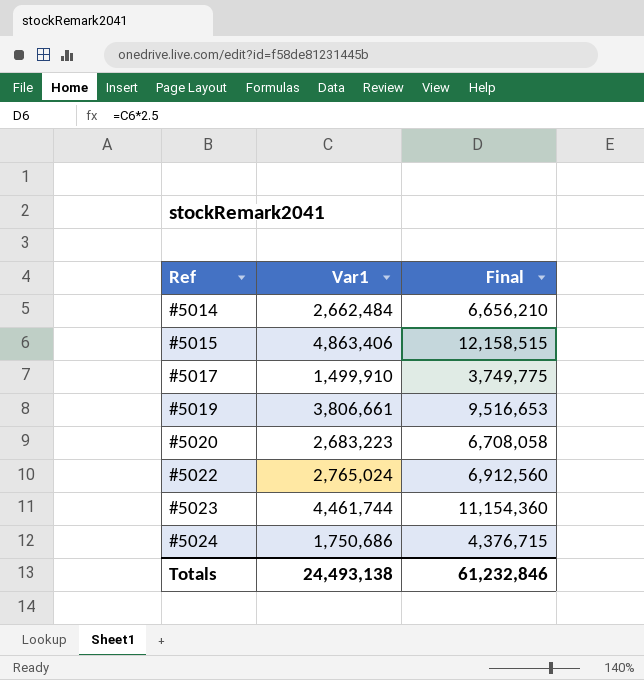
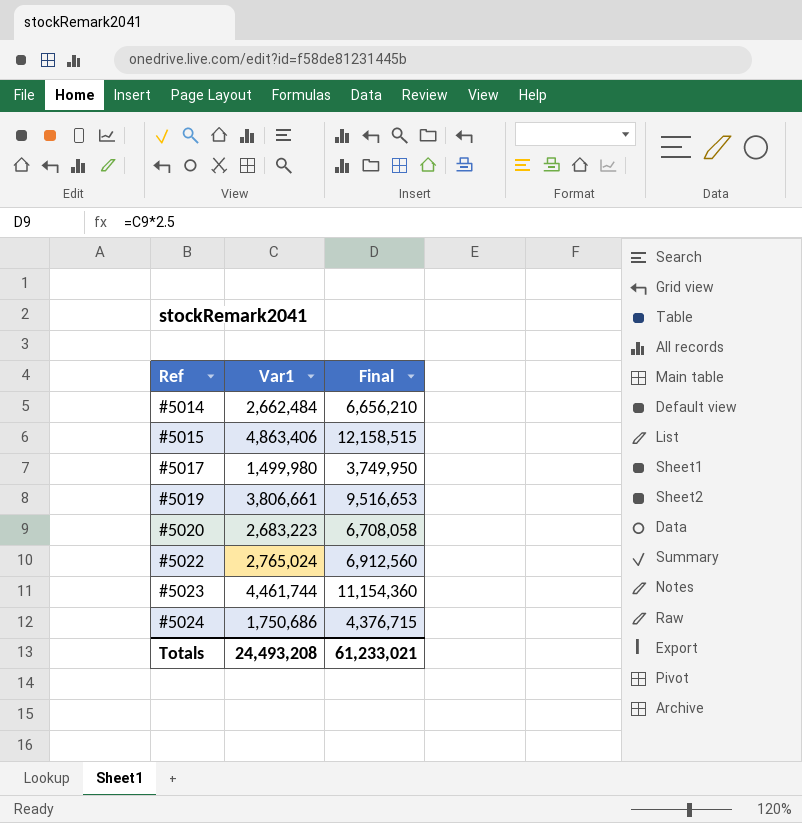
#5017 | Var1: 1,499,910 -> 1,499,980
#5017 | Final: 3,749,775 -> 3,749,950
Totals | Var1: 24,493,138 -> 24,493,208
Totals | Final: 61,232,846 -> 61,233,021

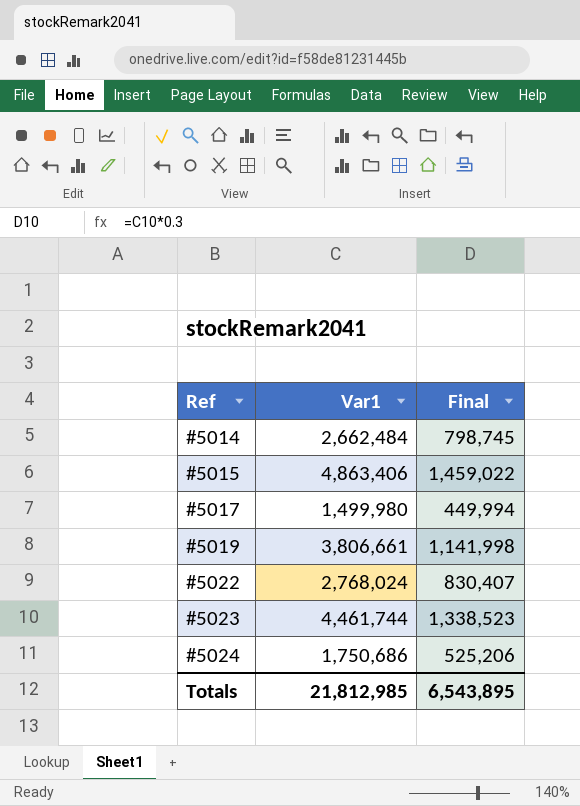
column Final | formula: [Var1] * 2.5 -> [Var1] * 0.3
row #5020: 2,683,223 | 6,708,058 -> none
#5022 | Var1: 2,765,024 -> 2,768,024
Totals | Var1: 24,493,208 -> 21,812,985
Totals | Final: 61,233,021 -> 6,543,895

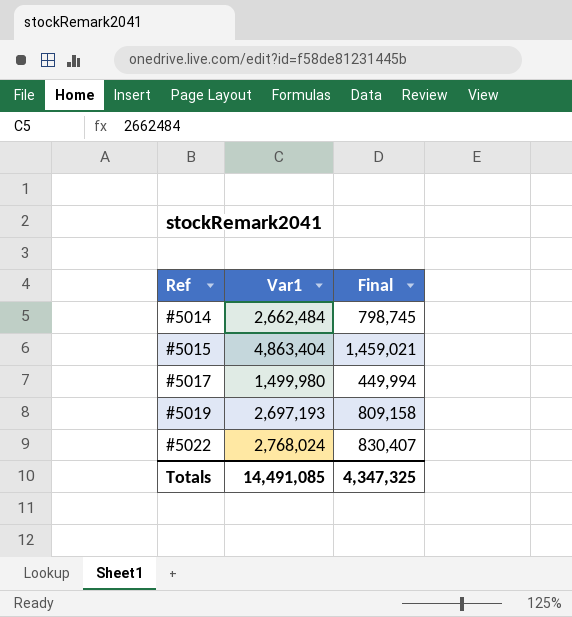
row #5023: 4,461,744 | 1,338,523 -> none
row #5024: 1,750,686 | 525,206 -> none
#5015 | Var1: 4,863,406 -> 4,863,404
#5015 | Final: 1,459,022 -> 1,459,021
#5019 | Var1: 3,806,661 -> 2,697,193
#5019 | Final: 1,141,998 -> 809,158
Totals | Var1: 21,812,985 -> 14,491,085
Totals | Final: 6,543,895 -> 4,347,325

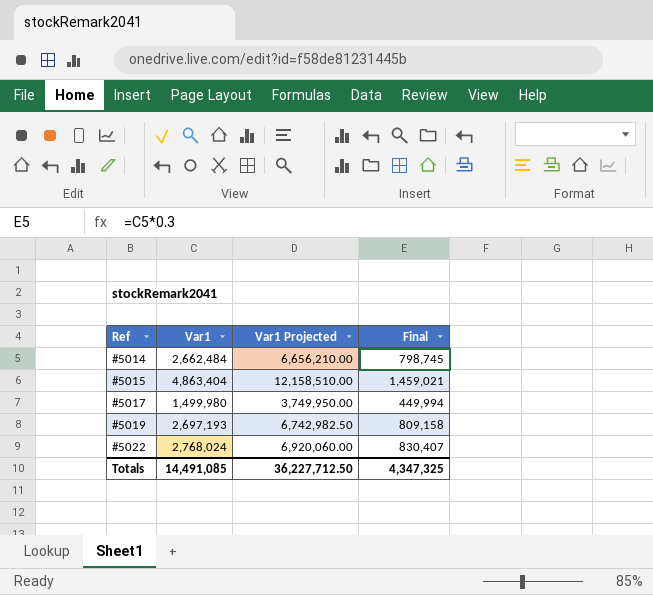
column Var1 Projected | formula: none -> [Var1] * 2.5

